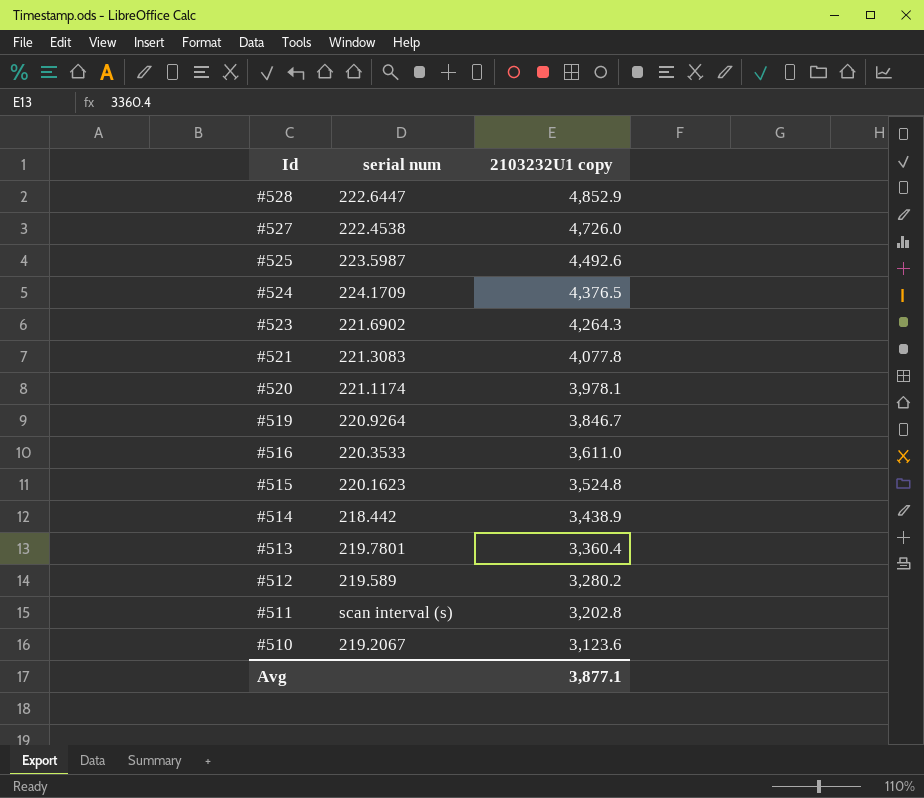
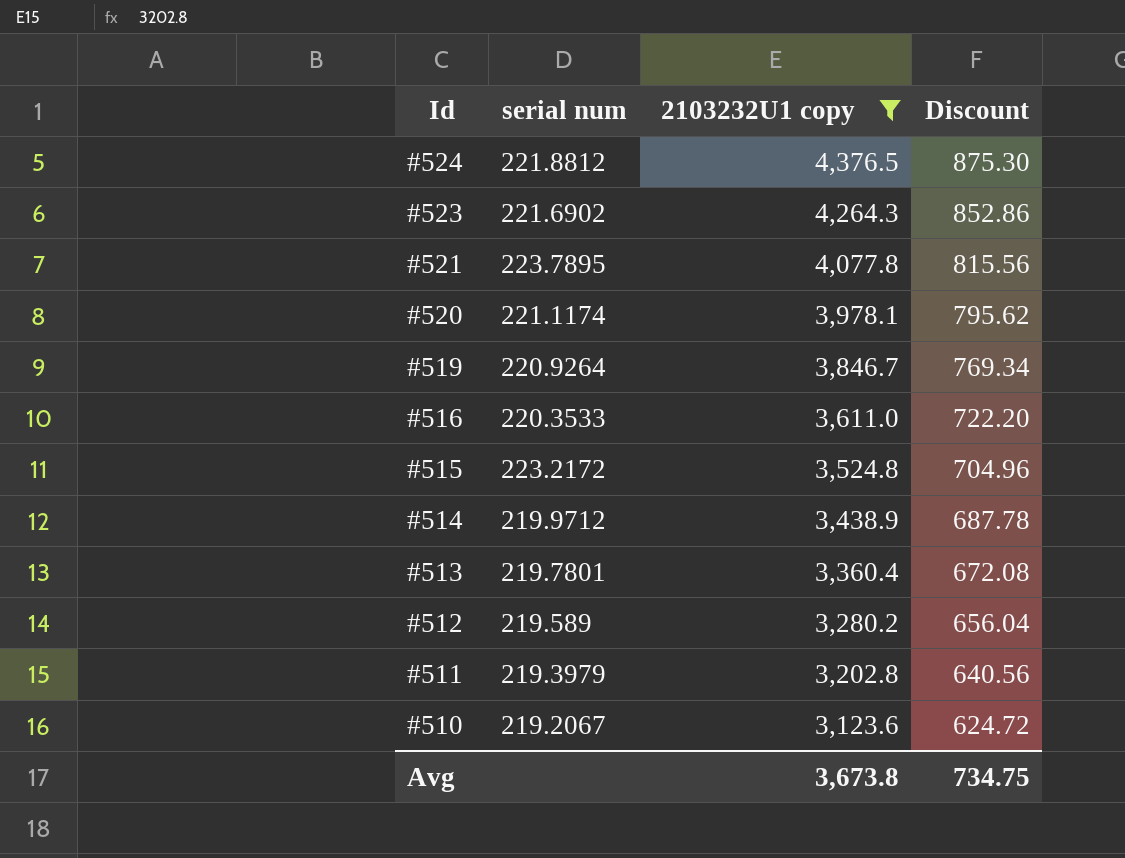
filter: none -> 2103232U1 copy <= 4,376.5
column Discount | formula: none -> [2103232U1 copy] * 0.2
#524 | serial num: 224.1709 -> 221.8812
#521 | serial num: 221.3083 -> 223.7895
#515 | serial num: 220.1623 -> 223.2172
#514 | serial num: 218.442 -> 219.9712
#511 | serial num: scan interval (s) -> 219.3979
Avg | 2103232U1 copy: 3,877.1 -> 3,673.8

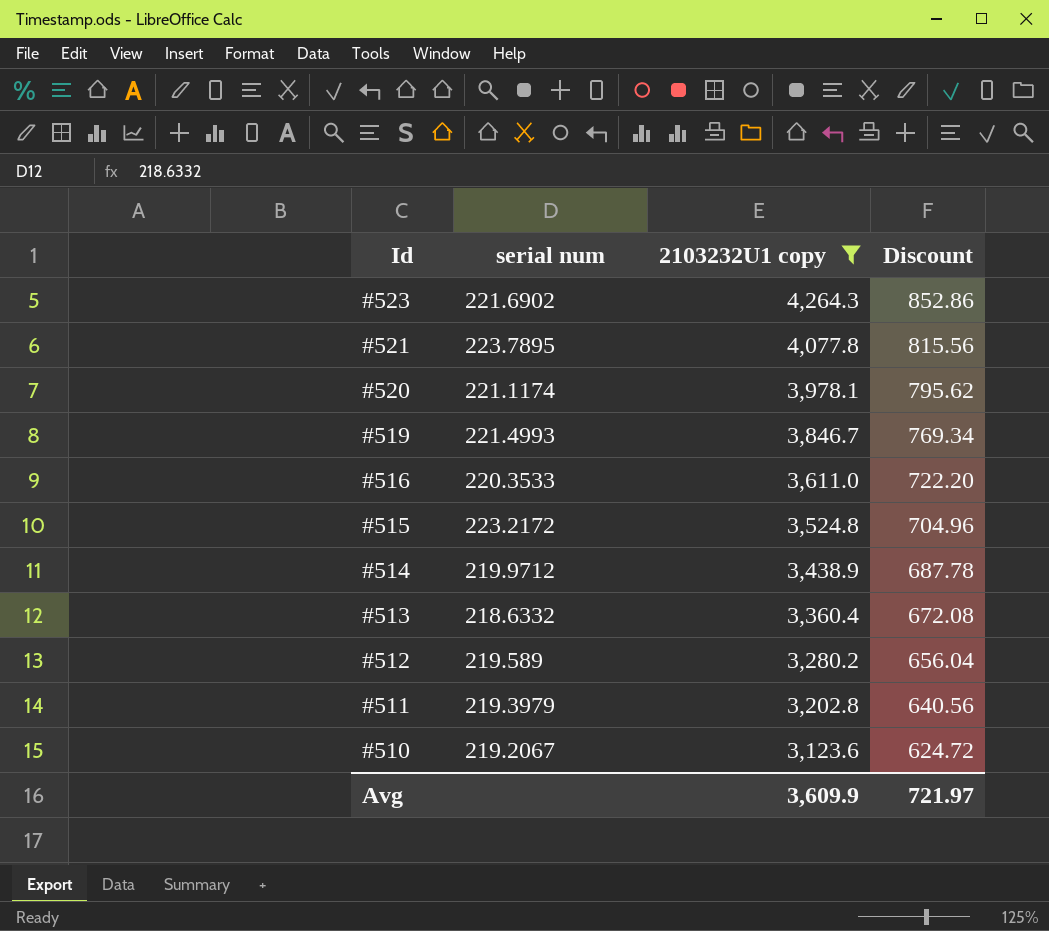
row #524: 221.8812 | 4,376.5 | 875.30 -> none
#519 | serial num: 220.9264 -> 221.4993
#513 | serial num: 219.7801 -> 218.6332
Avg | 2103232U1 copy: 3,673.8 -> 3,609.9
Avg | Discount: 734.75 -> 721.97

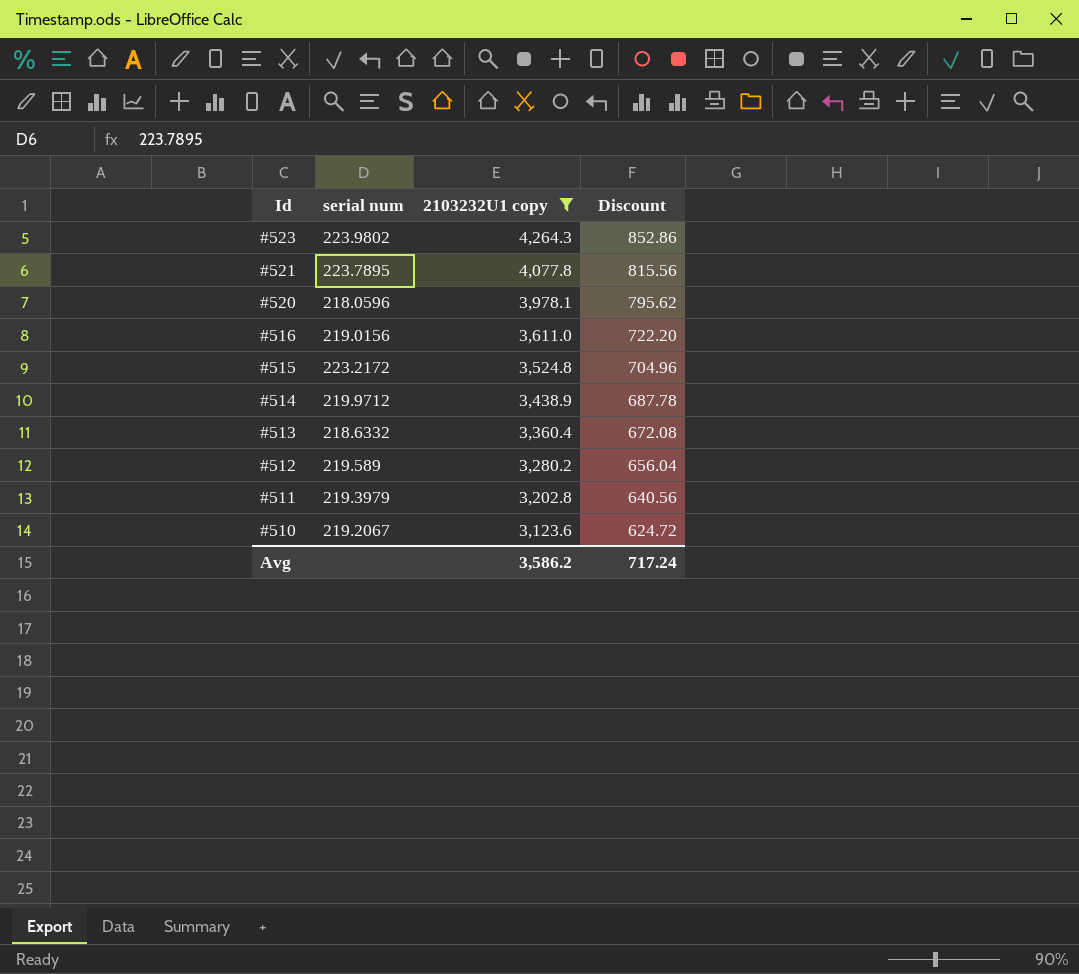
row #519: 221.4993 | 3,846.7 | 769.34 -> none
#523 | serial num: 221.6902 -> 223.9802
#520 | serial num: 221.1174 -> 218.0596
#516 | serial num: 220.3533 -> 219.0156
Avg | 2103232U1 copy: 3,609.9 -> 3,586.2
Avg | Discount: 721.97 -> 717.24

